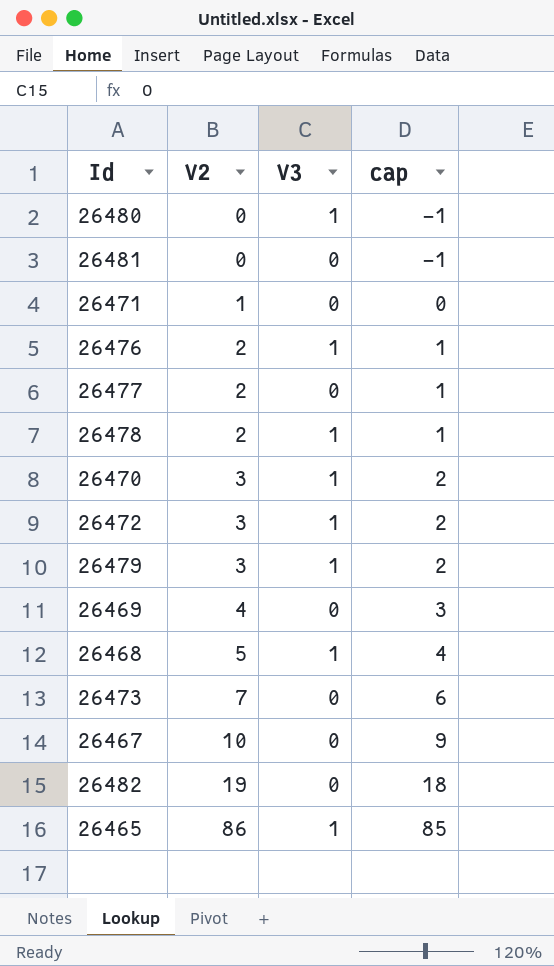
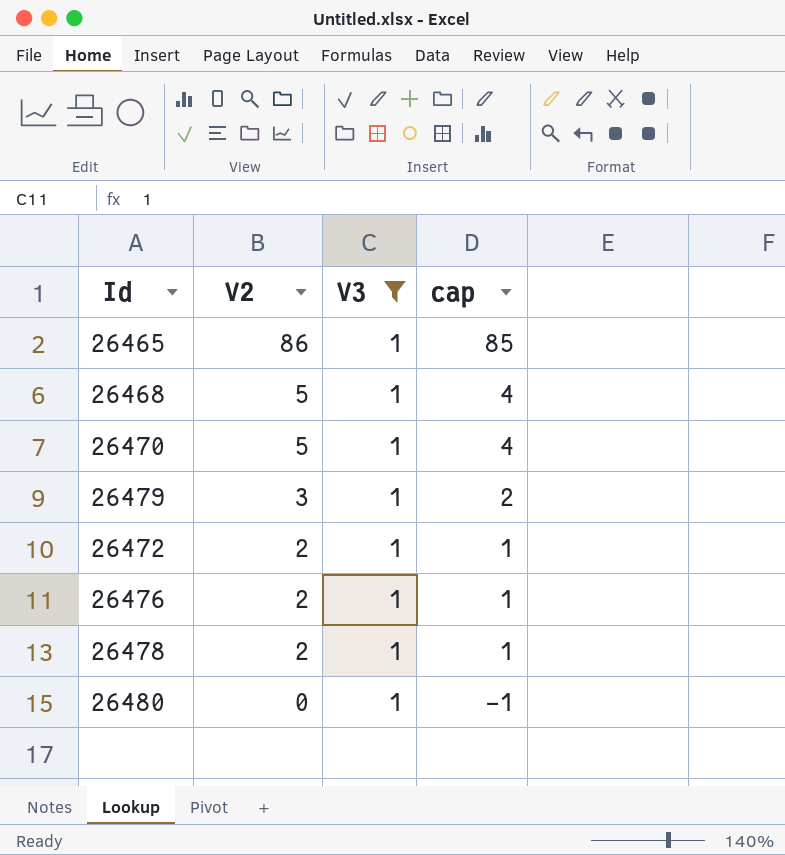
filter: none -> V3 = 1
row order: V2 ascending -> V2 descending
26470 | V2: 3 -> 5
26470 | cap: 2 -> 4
26472 | V2: 3 -> 2
26472 | cap: 2 -> 1

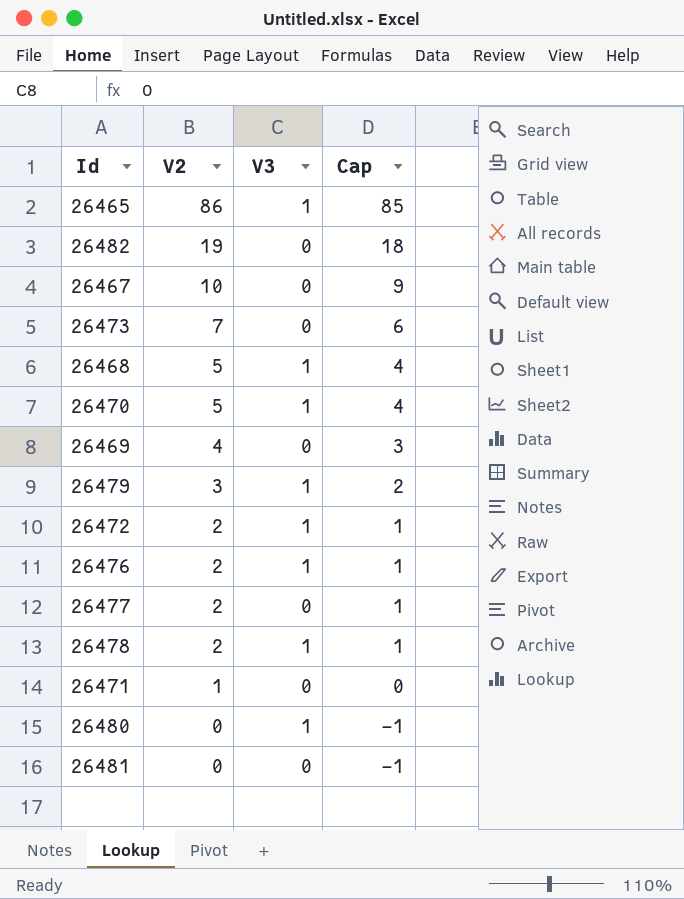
filter: V3 = 1 -> none
column name: cap -> Cap

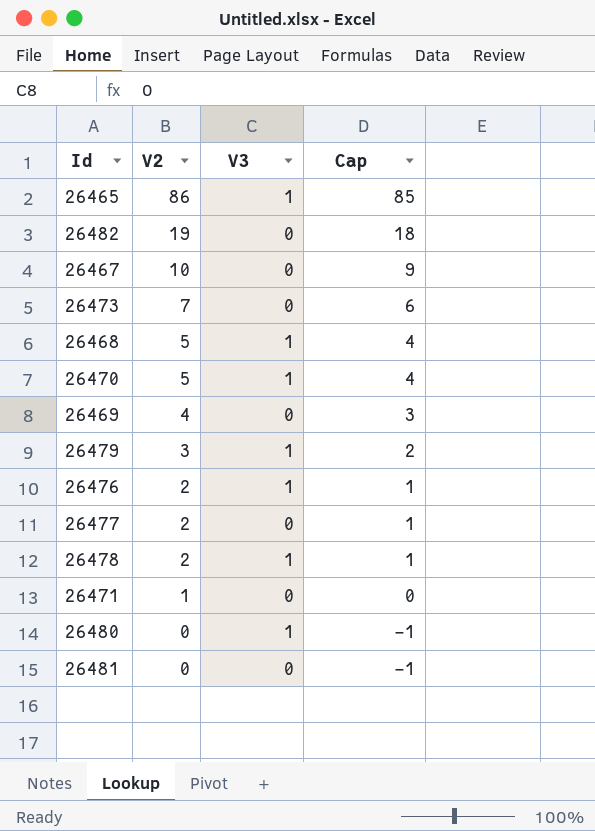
row 26472: 2 | 1 | 1 -> none

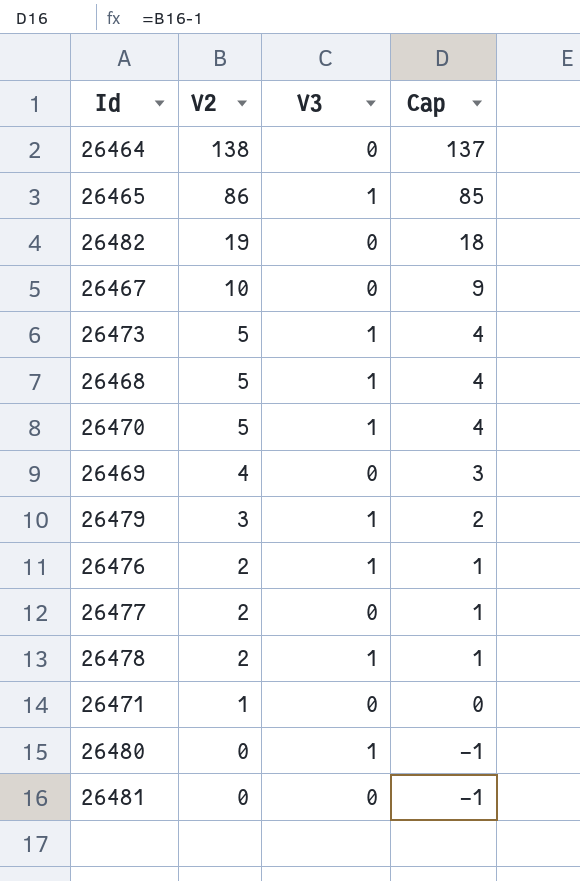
row 26464: none -> 138 | 0 | 137
26473 | V2: 7 -> 5
26473 | V3: 0 -> 1
26473 | Cap: 6 -> 4

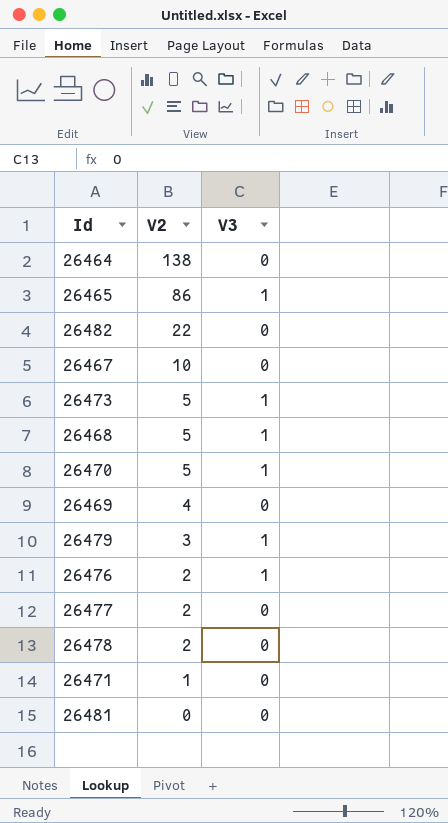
column Cap | formula: [V2] - 1 -> none
row 26480: 0 | 1 | -1 -> none
26482 | V2: 19 -> 22
26478 | V3: 1 -> 0

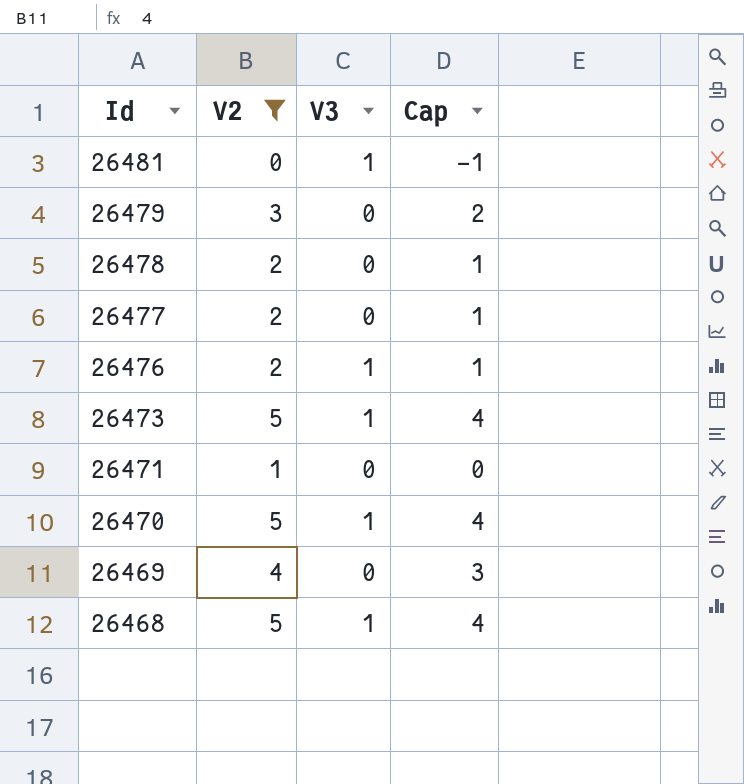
filter: none -> V2 <= 5
row order: V2 descending -> Id descending
column Cap | formula: none -> [V2] - 1
26481 | V3: 0 -> 1
26479 | V3: 1 -> 0

